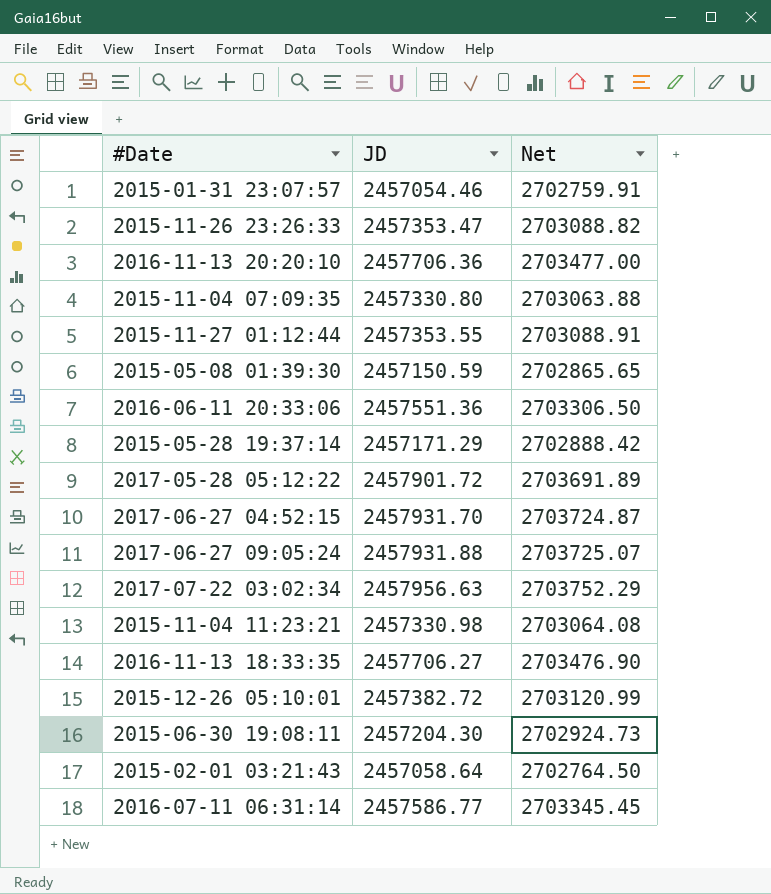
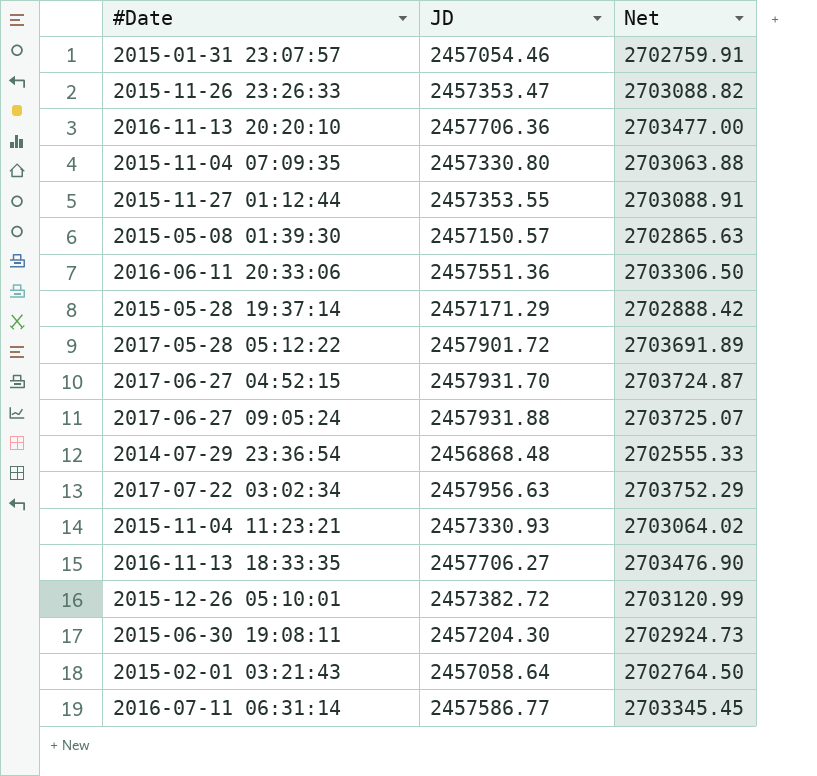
2015-05-08 01:39:30 | JD: 2457150.59 -> 2457150.57
2015-05-08 01:39:30 | Net: 2702865.65 -> 2702865.63
row 2014-07-29 23:36:54: none -> 2456868.48 | 2702555.33
2015-11-04 11:23:21 | JD: 2457330.98 -> 2457330.93
2015-11-04 11:23:21 | Net: 2703064.08 -> 2703064.02

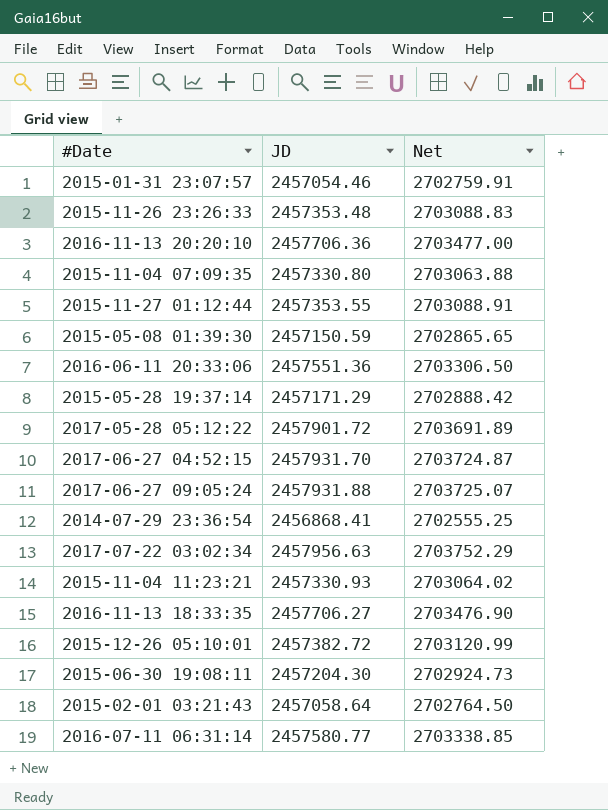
2015-11-26 23:26:33 | JD: 2457353.47 -> 2457353.48
2015-11-26 23:26:33 | Net: 2703088.82 -> 2703088.83
2015-05-08 01:39:30 | JD: 2457150.57 -> 2457150.59
2015-05-08 01:39:30 | Net: 2702865.63 -> 2702865.65
2014-07-29 23:36:54 | JD: 2456868.48 -> 2456868.41
2014-07-29 23:36:54 | Net: 2702555.33 -> 2702555.25
2016-07-11 06:31:14 | JD: 2457586.77 -> 2457580.77
2016-07-11 06:31:14 | Net: 2703345.45 -> 2703338.85

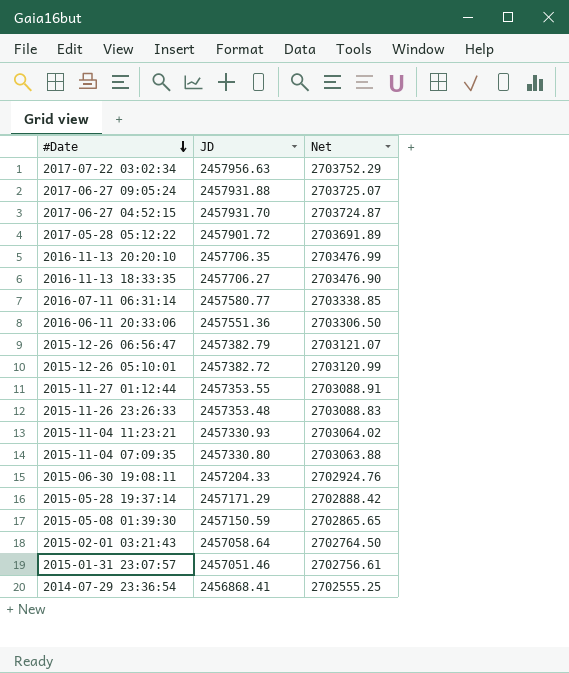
row order: none -> #Date descending
2016-11-13 20:20:10 | JD: 2457706.36 -> 2457706.35
2016-11-13 20:20:10 | Net: 2703477.00 -> 2703476.99
row 2015-12-26 06:56:47: none -> 2457382.79 | 2703121.07
2015-06-30 19:08:11 | JD: 2457204.30 -> 2457204.33
2015-06-30 19:08:11 | Net: 2702924.73 -> 2702924.76
2015-01-31 23:07:57 | JD: 2457054.46 -> 2457051.46
2015-01-31 23:07:57 | Net: 2702759.91 -> 2702756.61

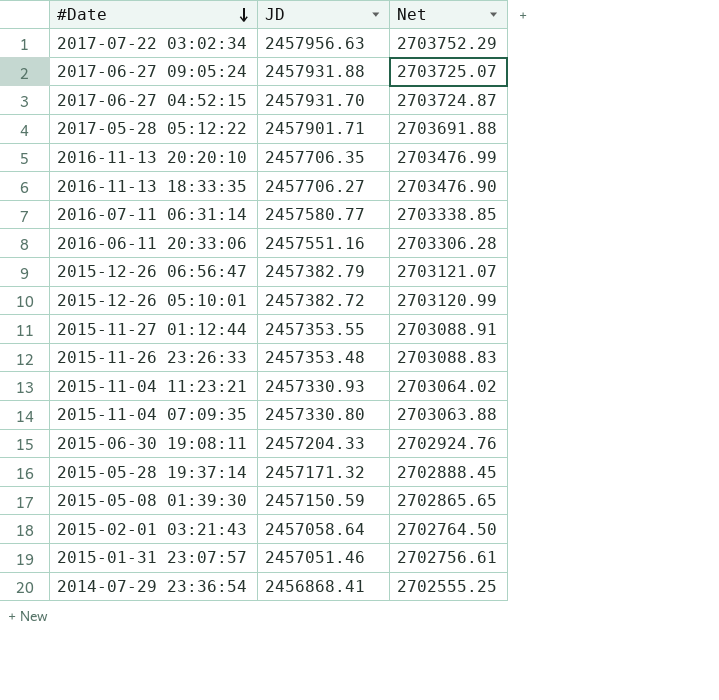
2017-05-28 05:12:22 | JD: 2457901.72 -> 2457901.71
2017-05-28 05:12:22 | Net: 2703691.89 -> 2703691.88
2016-06-11 20:33:06 | JD: 2457551.36 -> 2457551.16
2016-06-11 20:33:06 | Net: 2703306.50 -> 2703306.28
2015-05-28 19:37:14 | JD: 2457171.29 -> 2457171.32
2015-05-28 19:37:14 | Net: 2702888.42 -> 2702888.45

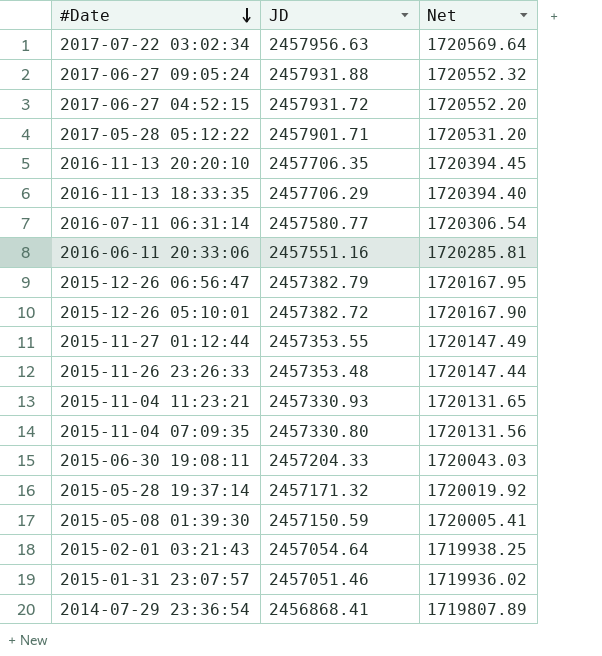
column Net | formula: [JD] * 1.1 -> [JD] * 0.7
2017-06-27 04:52:15 | JD: 2457931.70 -> 2457931.72
2016-11-13 18:33:35 | JD: 2457706.27 -> 2457706.29
2015-02-01 03:21:43 | JD: 2457058.64 -> 2457054.64

